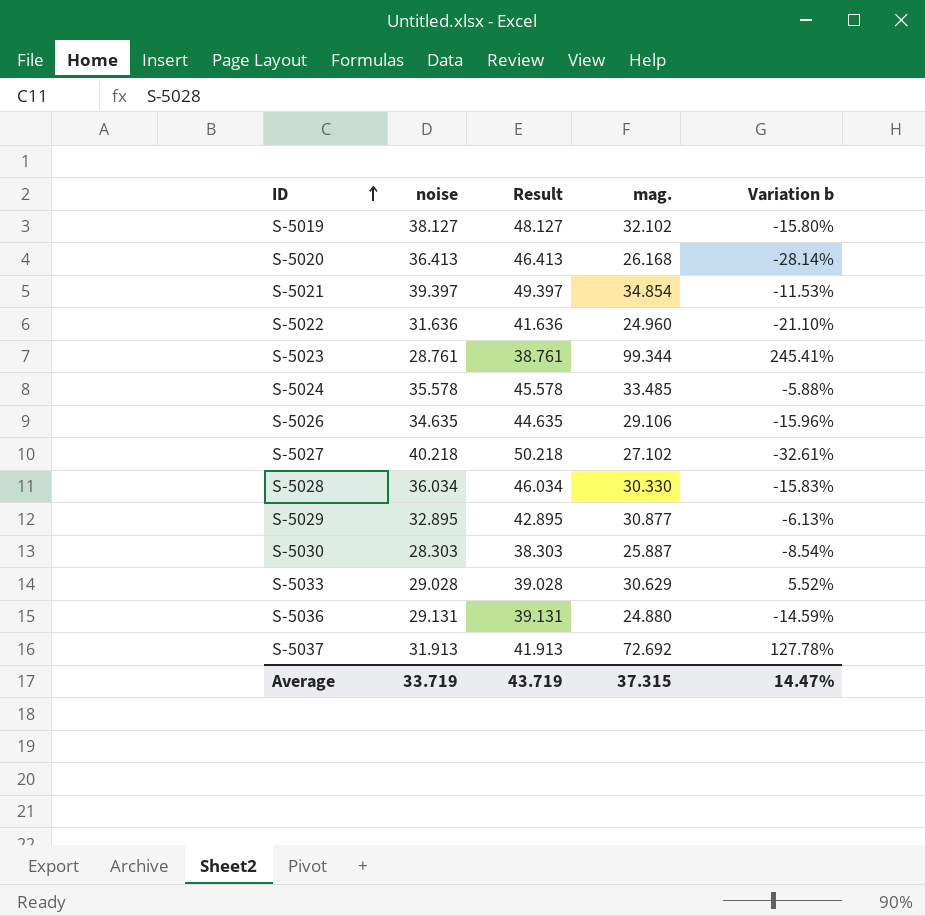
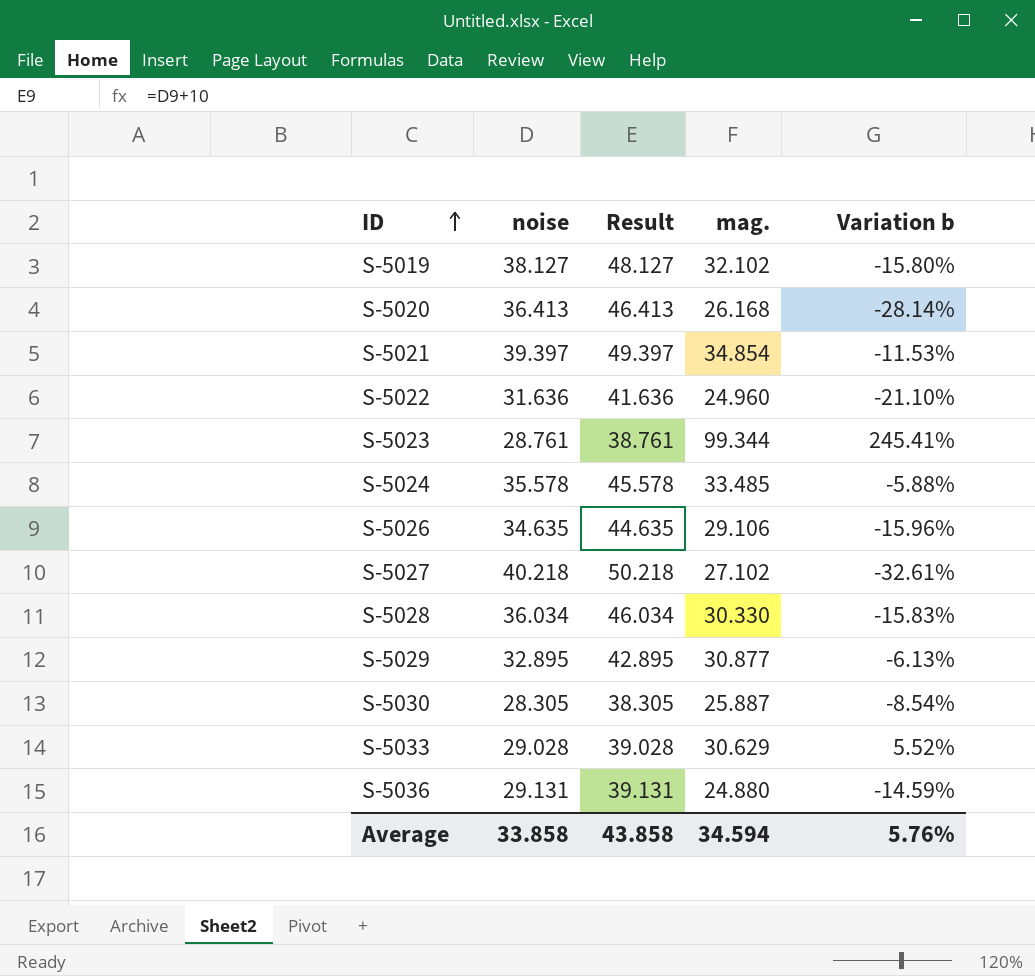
row S-5037: 31.913 | 41.913 | 72.692 | 127.78% -> none
S-5030 | noise: 28.303 -> 28.305
S-5030 | Result: 38.303 -> 38.305
Average | noise: 33.719 -> 33.858
Average | Result: 43.719 -> 43.858
Average | mag.: 37.315 -> 34.594
Average | Variation b: 14.47% -> 5.76%

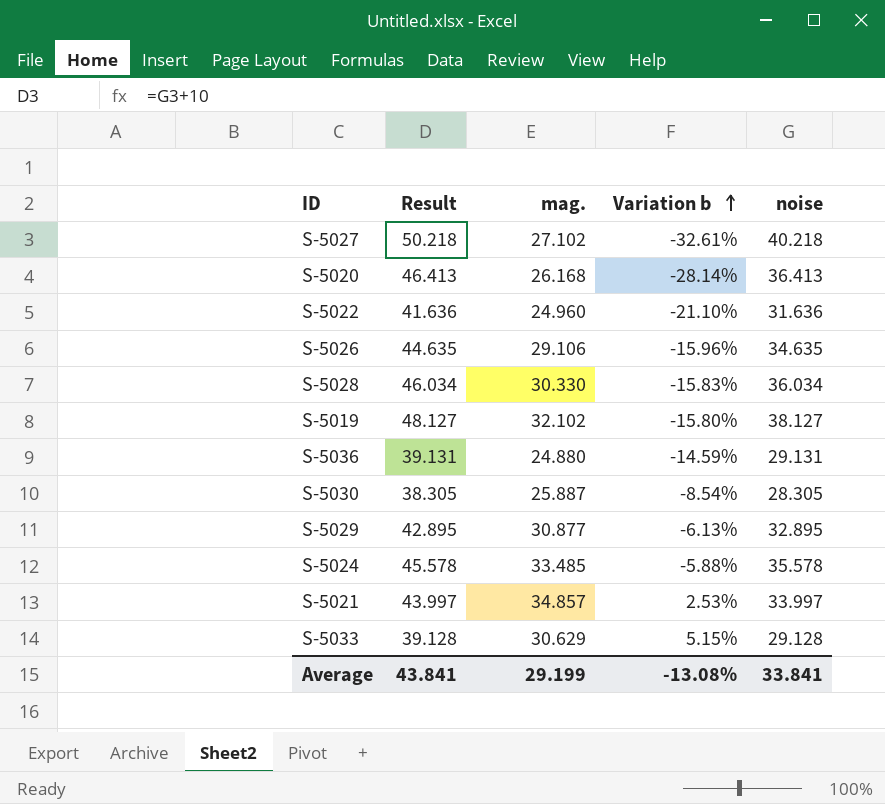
row order: ID ascending -> Variation b ascending
column noise | position: 2 -> 5
row S-5023: 28.761 | 38.761 | 99.344 | 245.41% -> none
S-5021 | Result: 49.397 -> 43.997
S-5021 | mag.: 34.854 -> 34.857
S-5021 | Variation b: -11.53% -> 2.53%
S-5021 | noise: 39.397 -> 33.997
S-5033 | Result: 39.028 -> 39.128
S-5033 | Variation b: 5.52% -> 5.15%
S-5033 | noise: 29.028 -> 29.128
Average | Result: 43.858 -> 43.841
Average | mag.: 34.594 -> 29.199
Average | Variation b: 5.76% -> -13.08%
Average | noise: 33.858 -> 33.841

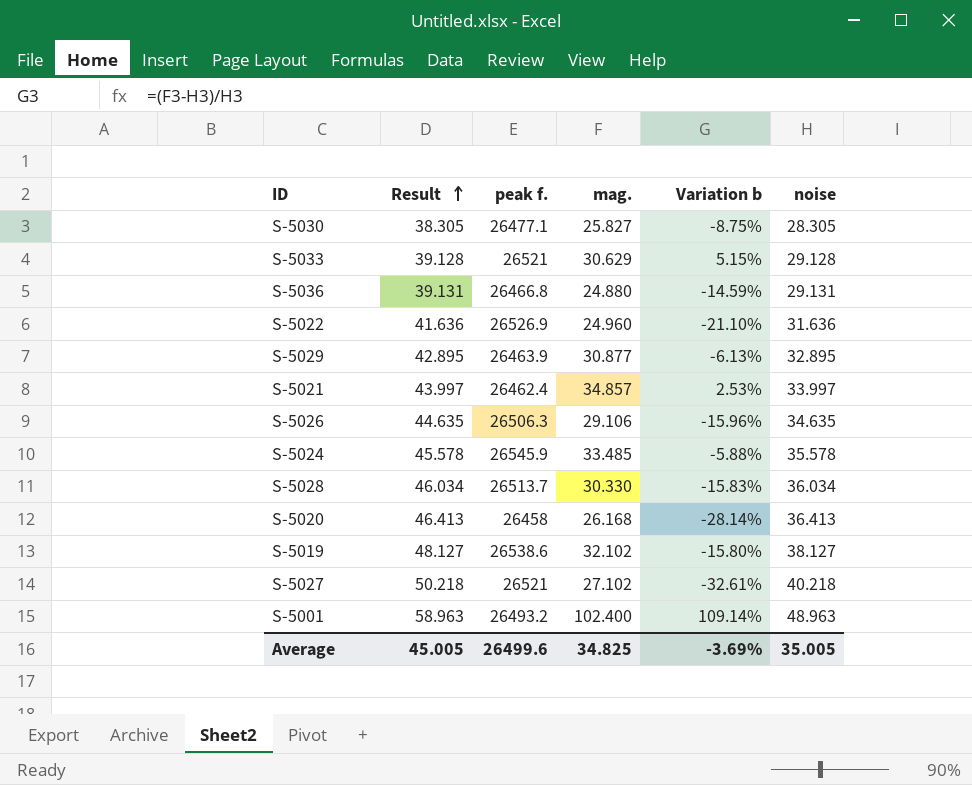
row order: Variation b ascending -> Result ascending
column peak f. | position: none -> 3
S-5030 | mag.: 25.887 -> 25.827
S-5030 | Variation b: -8.54% -> -8.75%
row S-5001: none -> 58.963 | 26493.2 | 102.400 | 109.14% | 48.963
Average | Result: 43.841 -> 45.005
Average | mag.: 29.199 -> 34.825
Average | Variation b: -13.08% -> -3.69%
Average | noise: 33.841 -> 35.005

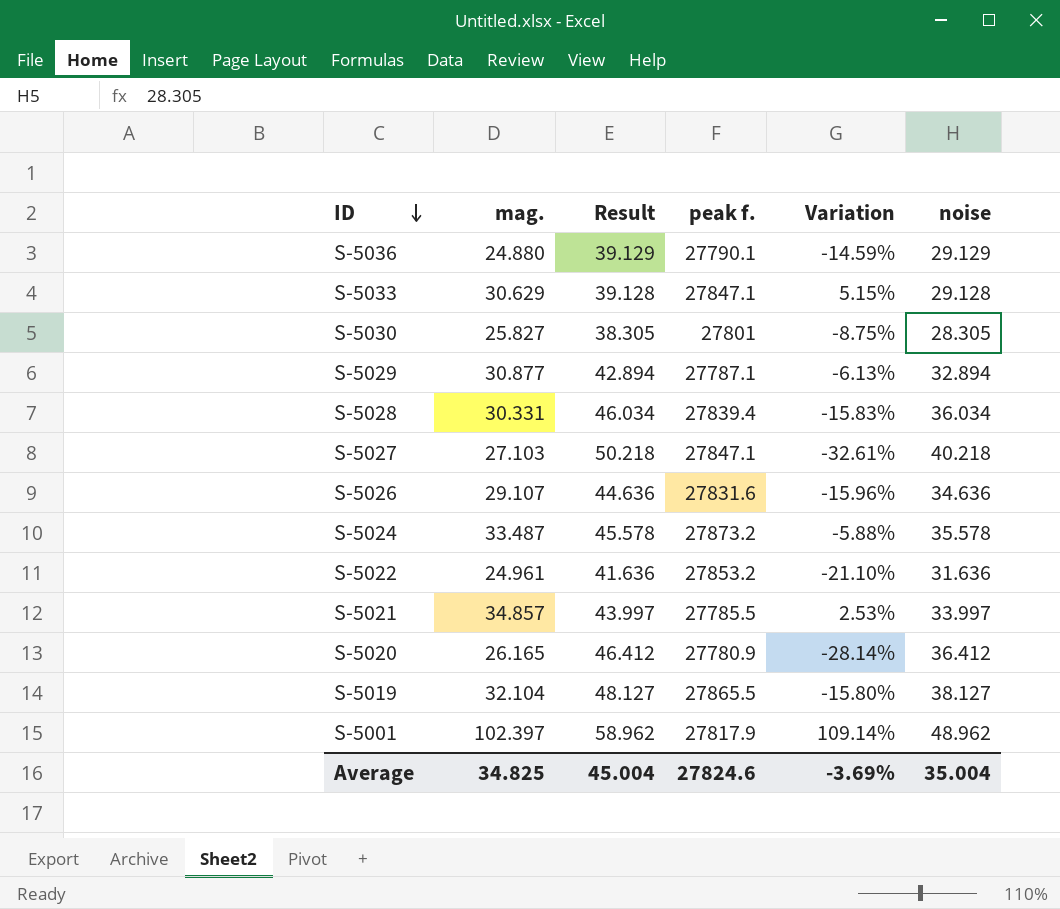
row order: Result ascending -> ID descending
column mag. | position: 4 -> 2
column name: Variation b -> Variation
S-5036 | Result: 39.131 -> 39.129
S-5036 | peak f.: 26466.8 -> 27790.1
S-5036 | noise: 29.131 -> 29.129
S-5033 | peak f.: 26521 -> 27847.1
S-5030 | peak f.: 26477.1 -> 27801
S-5029 | Result: 42.895 -> 42.894
S-5029 | peak f.: 26463.9 -> 27787.1
S-5029 | noise: 32.895 -> 32.894
S-5028 | mag.: 30.330 -> 30.331
S-5028 | peak f.: 26513.7 -> 27839.4
S-5027 | mag.: 27.102 -> 27.103
S-5027 | peak f.: 26521 -> 27847.1
S-5026 | mag.: 29.106 -> 29.107
S-5026 | Result: 44.635 -> 44.636
S-5026 | peak f.: 26506.3 -> 27831.6
S-5026 | noise: 34.635 -> 34.636
S-5024 | mag.: 33.485 -> 33.487
S-5024 | peak f.: 26545.9 -> 27873.2
S-5022 | mag.: 24.960 -> 24.961
S-5022 | peak f.: 26526.9 -> 27853.2
S-5021 | peak f.: 26462.4 -> 27785.5
S-5020 | mag.: 26.168 -> 26.165
S-5020 | Result: 46.413 -> 46.412
S-5020 | peak f.: 26458 -> 27780.9
S-5020 | noise: 36.413 -> 36.412
S-5019 | mag.: 32.102 -> 32.104
S-5019 | peak f.: 26538.6 -> 27865.5
S-5001 | mag.: 102.400 -> 102.397
S-5001 | Result: 58.963 -> 58.962
S-5001 | peak f.: 26493.2 -> 27817.9
S-5001 | noise: 48.963 -> 48.962
Average | Result: 45.005 -> 45.004
Average | peak f.: 26499.6 -> 27824.6
Average | noise: 35.005 -> 35.004

